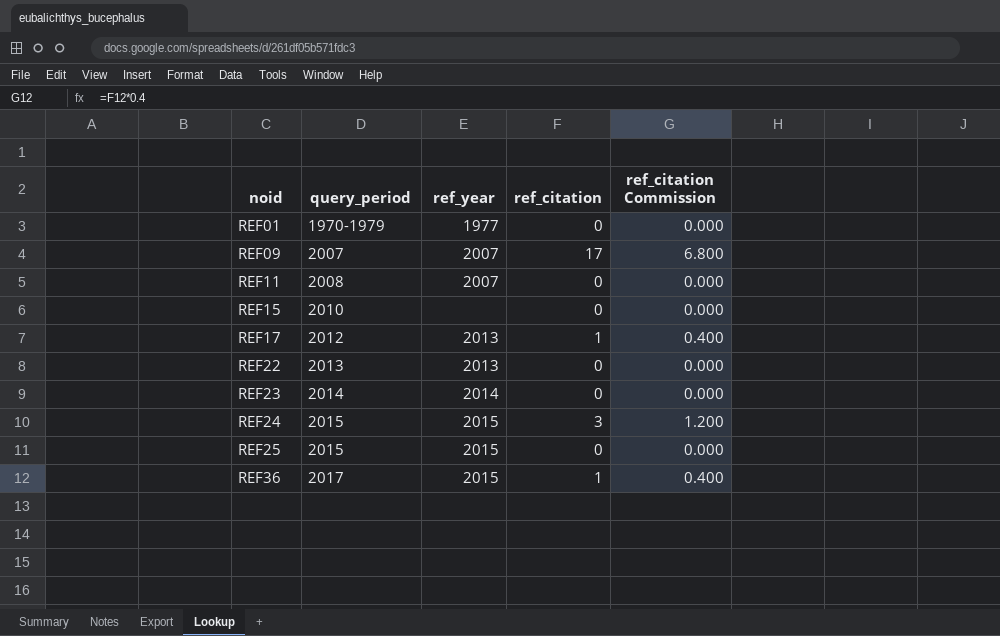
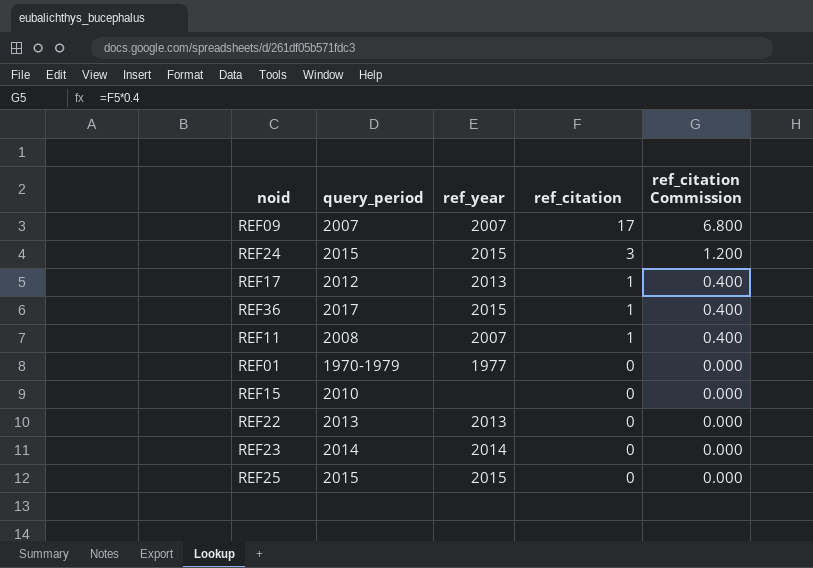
row order: noid ascending -> ref_citation descending
REF11 | ref_citation: 0 -> 1
REF11 | ref_citation Commission: 0.000 -> 0.400

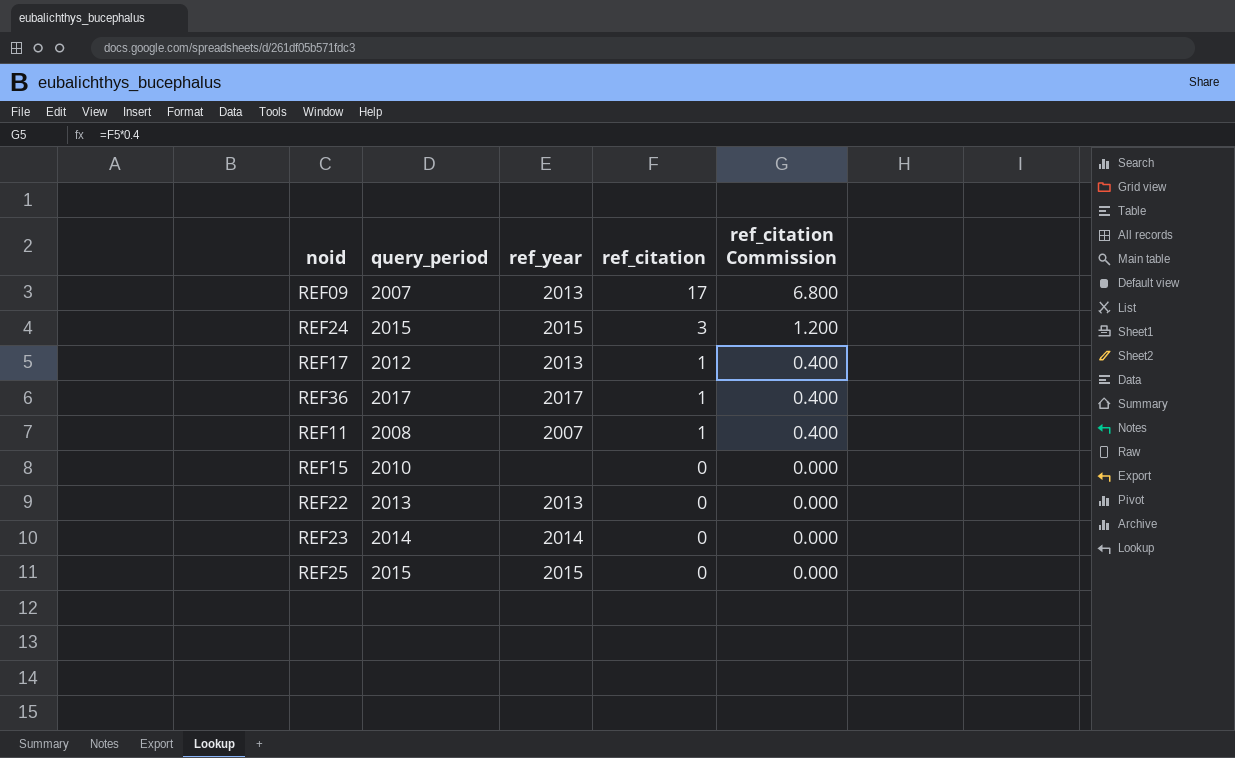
row REF01: 1970-1979 | 1977 | 0 | 0.000 -> none
REF09 | ref_year: 2007 -> 2013
REF36 | ref_year: 2015 -> 2017

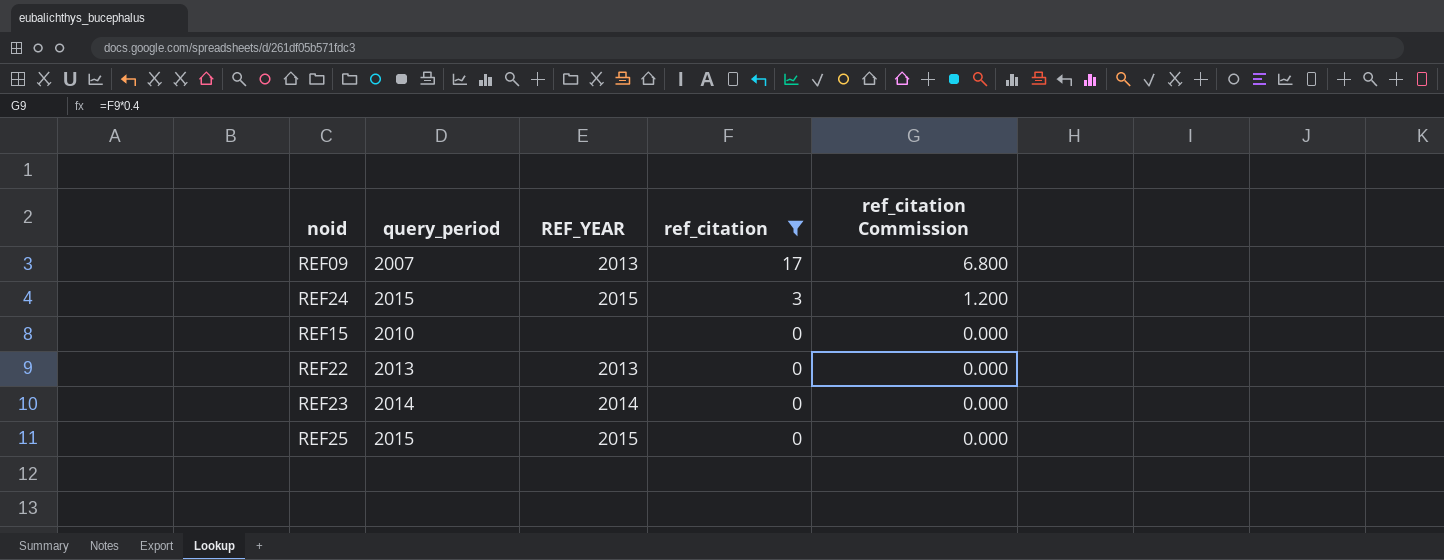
filter: none -> ref_citation != 1
column name: ref_year -> REF_YEAR

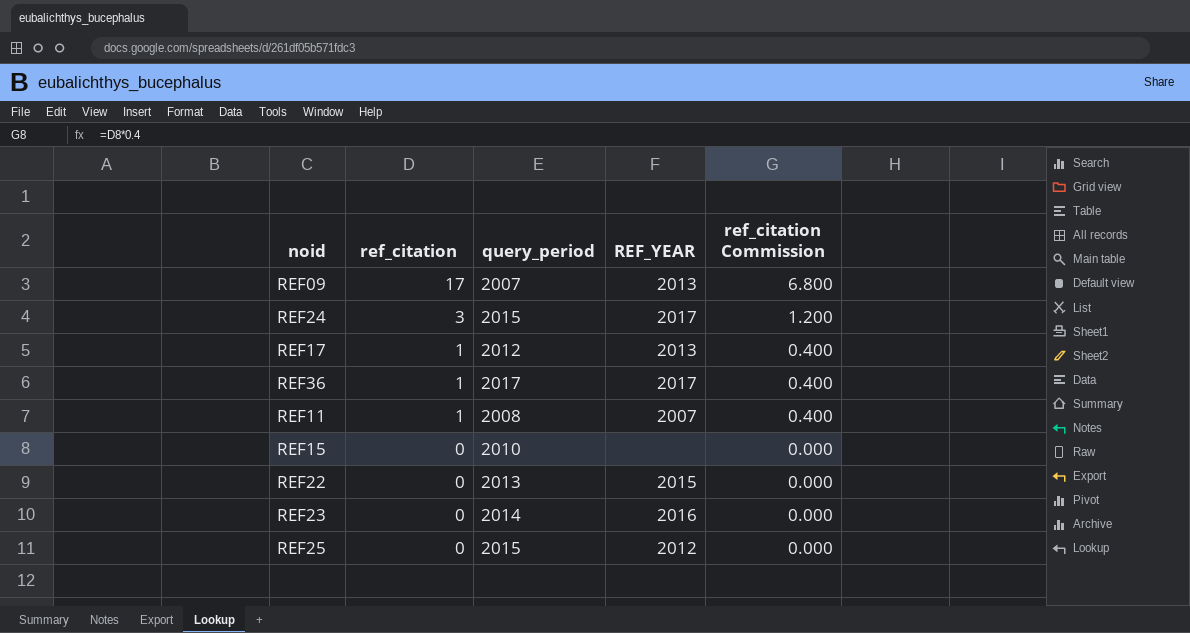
filter: ref_citation != 1 -> none
column ref_citation | position: 4 -> 2
REF24 | REF_YEAR: 2015 -> 2017
REF22 | REF_YEAR: 2013 -> 2015
REF23 | REF_YEAR: 2014 -> 2016
REF25 | REF_YEAR: 2015 -> 2012

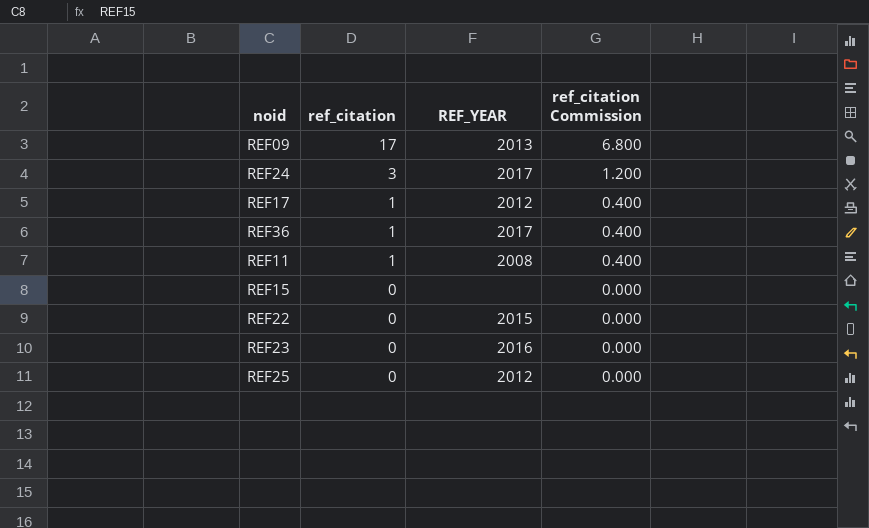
column query_period | position: 3 -> none
REF17 | REF_YEAR: 2013 -> 2012
REF11 | REF_YEAR: 2007 -> 2008

